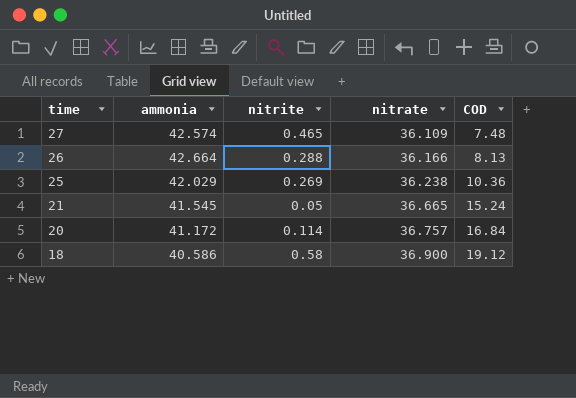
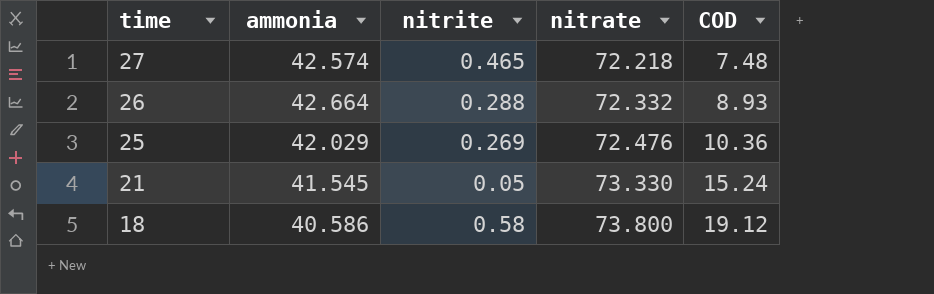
row 20: 41.172 | 0.114 | 36.757 | 16.84 -> none
27 | nitrate: 36.109 -> 72.218
26 | nitrate: 36.166 -> 72.332
26 | COD: 8.13 -> 8.93
25 | nitrate: 36.238 -> 72.476
21 | nitrate: 36.665 -> 73.330
18 | nitrate: 36.900 -> 73.800

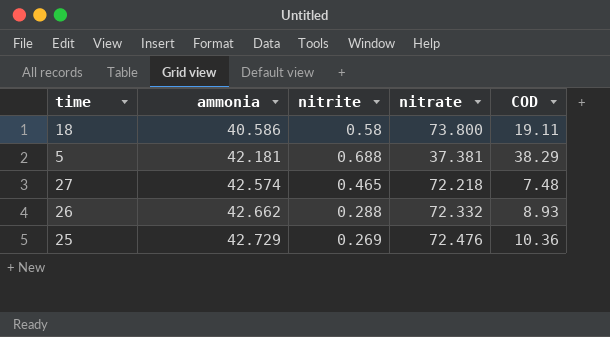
row order: time descending -> ammonia ascending
row 21: 41.545 | 0.05 | 73.330 | 15.24 -> none
18 | COD: 19.12 -> 19.11
row 5: none -> 42.181 | 0.688 | 37.381 | 38.29
26 | ammonia: 42.664 -> 42.662
25 | ammonia: 42.029 -> 42.729

